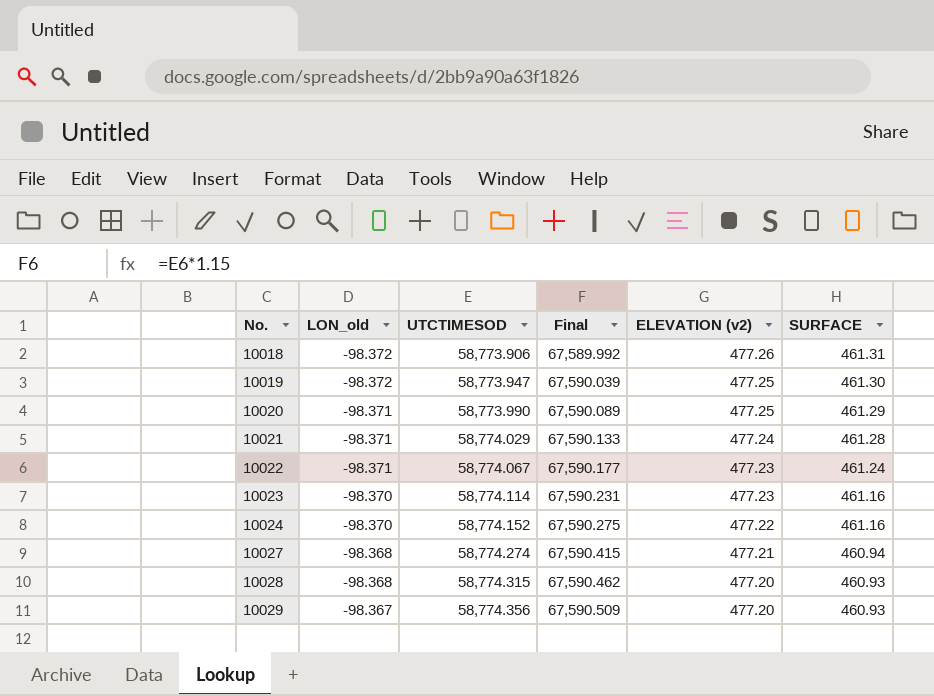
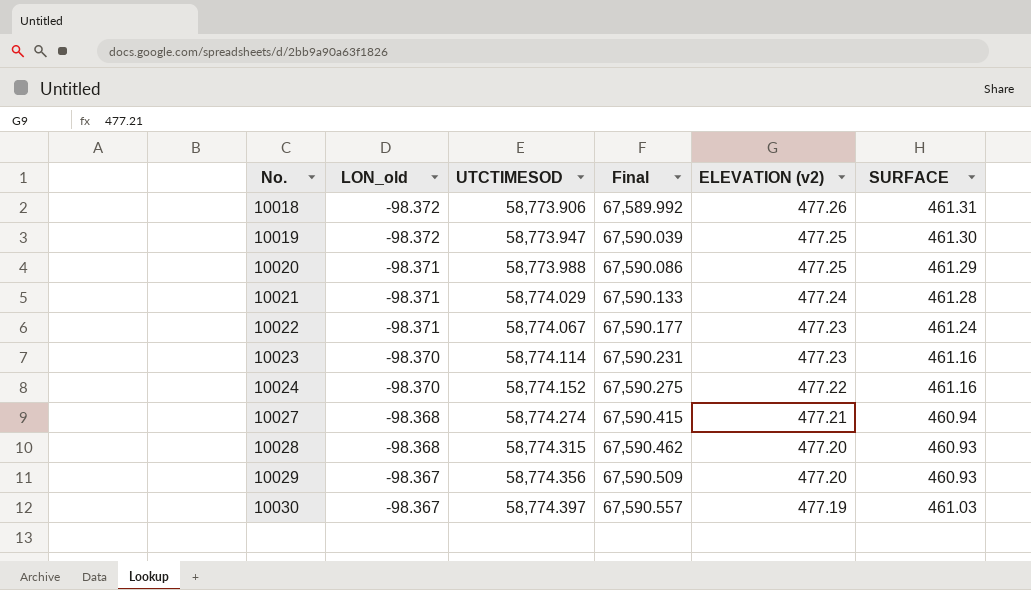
10020 | UTCTIMESOD: 58,773.990 -> 58,773.988
10020 | Final: 67,590.089 -> 67,590.086
row 10030: none -> -98.367 | 58,774.397 | 67,590.557 | 477.19 | 461.03

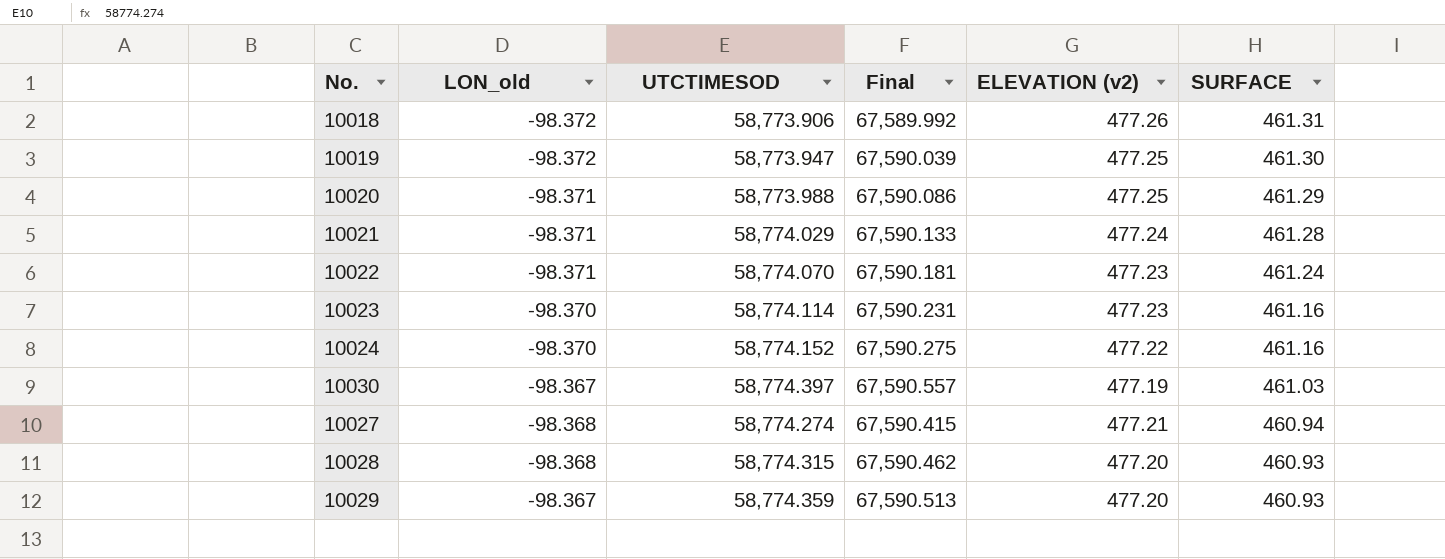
row order: No. ascending -> SURFACE descending
10022 | UTCTIMESOD: 58,774.067 -> 58,774.070
10022 | Final: 67,590.177 -> 67,590.181
10029 | UTCTIMESOD: 58,774.356 -> 58,774.359
10029 | Final: 67,590.509 -> 67,590.513

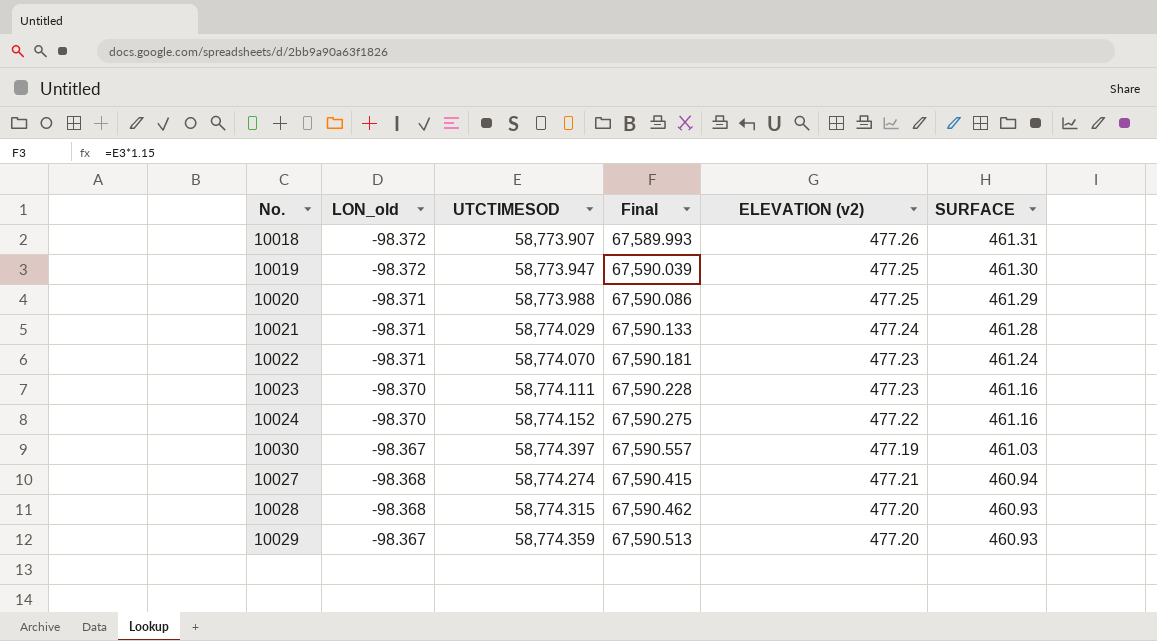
10018 | UTCTIMESOD: 58,773.906 -> 58,773.907
10018 | Final: 67,589.992 -> 67,589.993
10023 | UTCTIMESOD: 58,774.114 -> 58,774.111
10023 | Final: 67,590.231 -> 67,590.228

